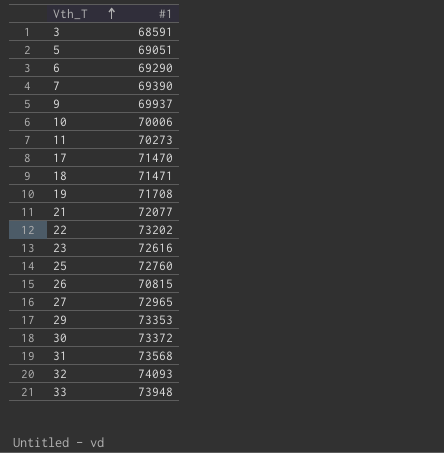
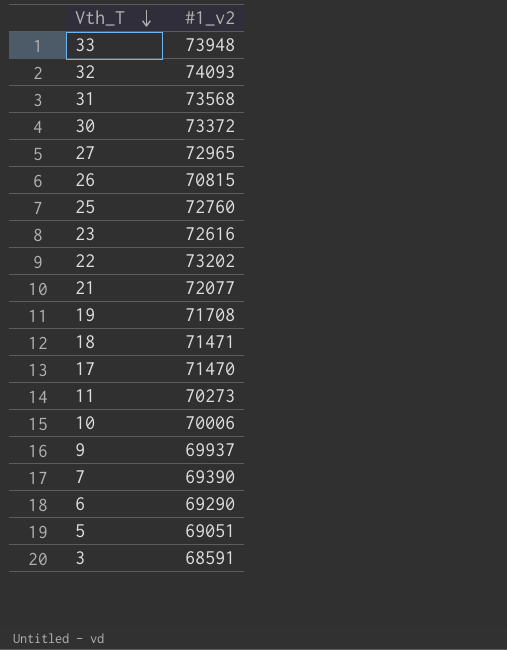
row order: Vth_T ascending -> Vth_T descending
column name: #1 -> #1_v2
row 29: 73353 -> none

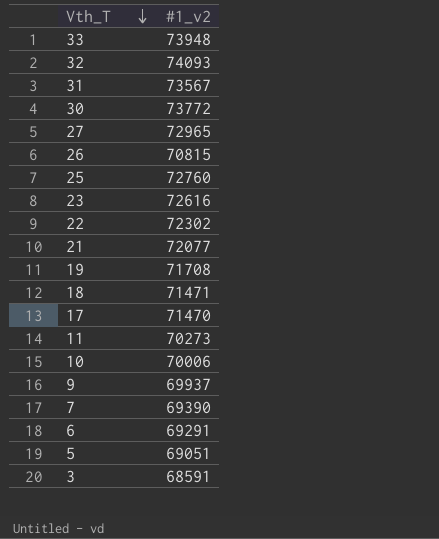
31 | #1_v2: 73568 -> 73567
30 | #1_v2: 73372 -> 73772
22 | #1_v2: 73202 -> 72302
6 | #1_v2: 69290 -> 69291

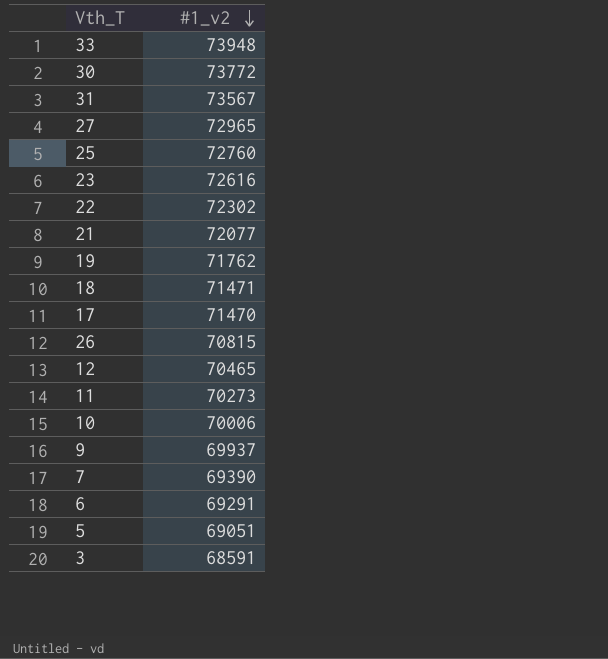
row order: Vth_T descending -> #1_v2 descending
row 32: 74093 -> none
19 | #1_v2: 71708 -> 71762
row 12: none -> 70465

